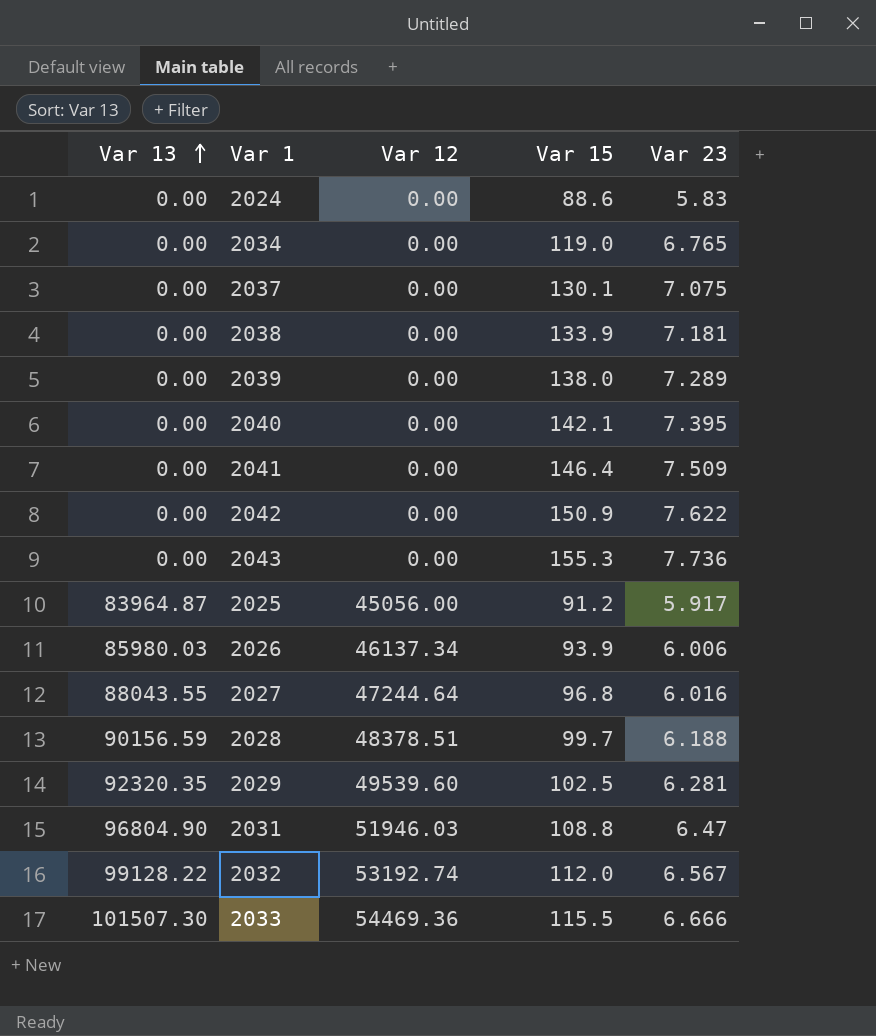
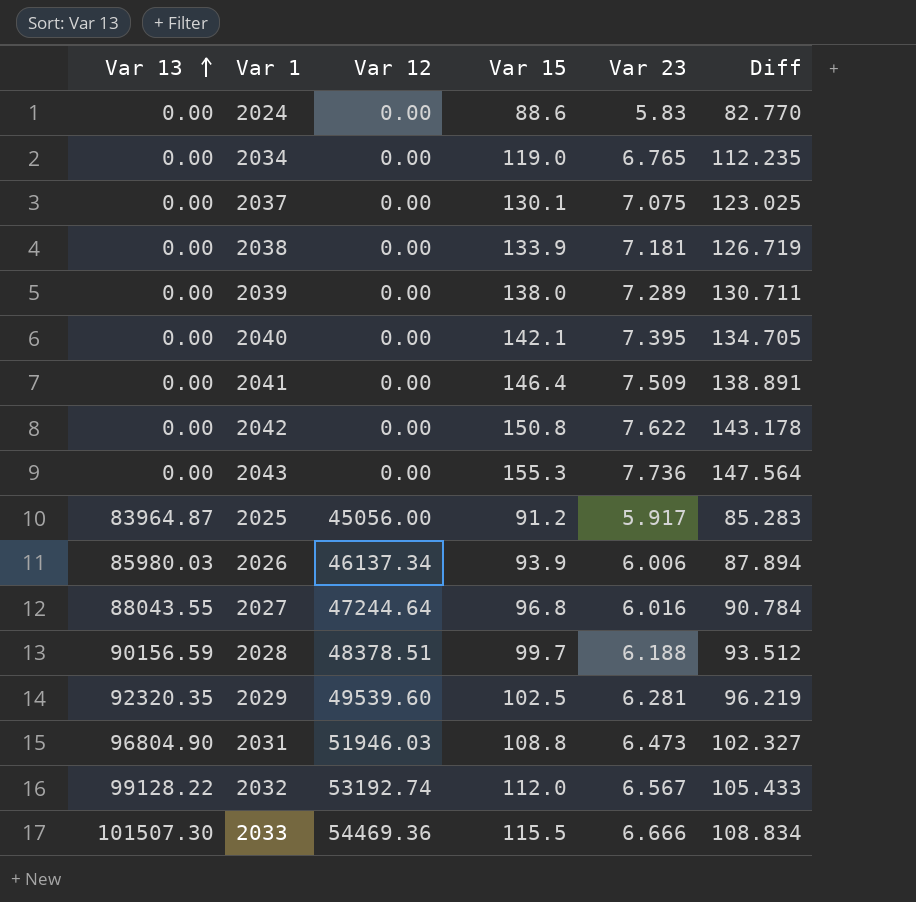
column Diff | formula: none -> [Var 15] - [Var 23]
2042 | Var 15: 150.9 -> 150.8
2031 | Var 23: 6.47 -> 6.473

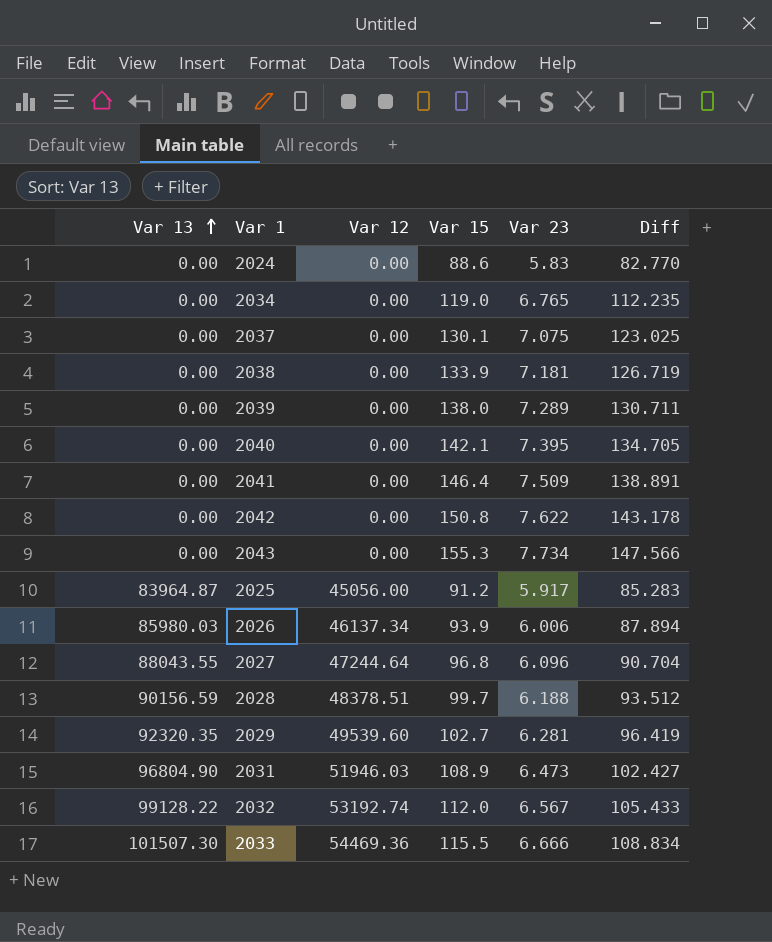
2043 | Var 23: 7.736 -> 7.734
2043 | Diff: 147.564 -> 147.566
2027 | Var 23: 6.016 -> 6.096
2027 | Diff: 90.784 -> 90.704
2029 | Var 15: 102.5 -> 102.7
2029 | Diff: 96.219 -> 96.419
2031 | Var 15: 108.8 -> 108.9
2031 | Diff: 102.327 -> 102.427

